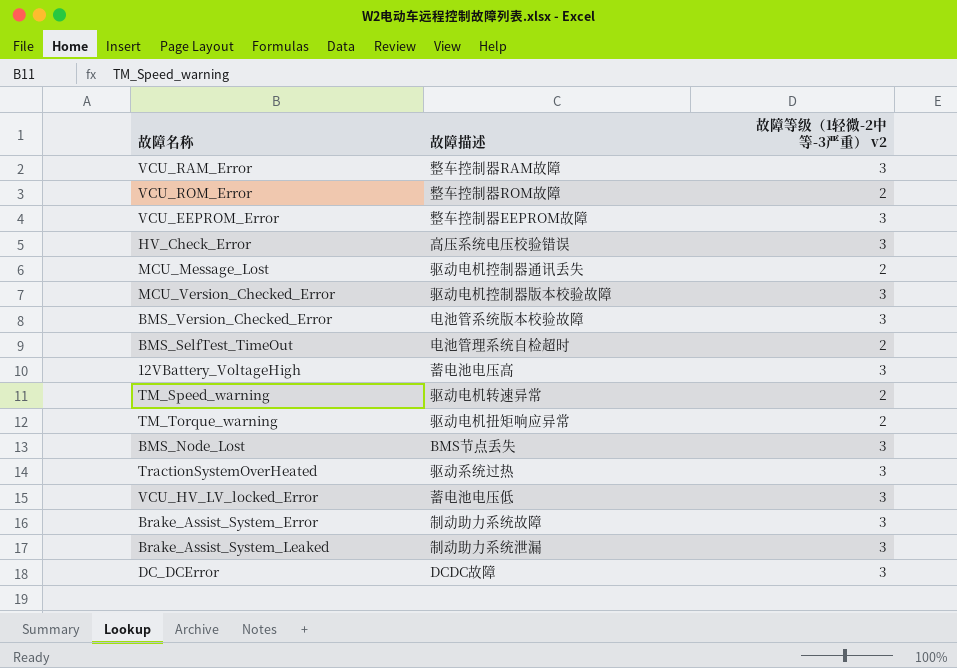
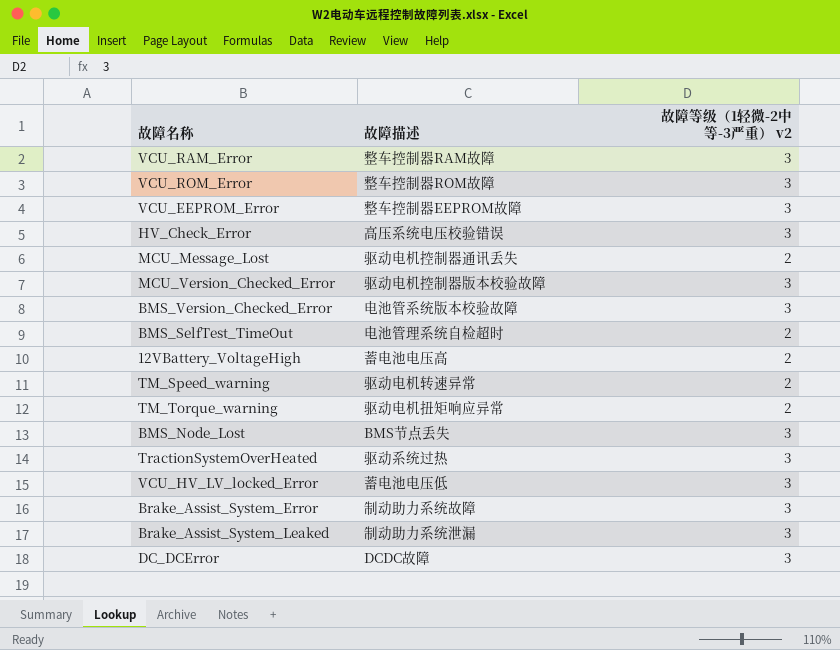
VCU_ROM_Error | 故障等级（1轻微-2中等-3严重） v2: 2 -> 3
12VBattery_VoltageHigh | 故障等级（1轻微-2中等-3严重） v2: 3 -> 2

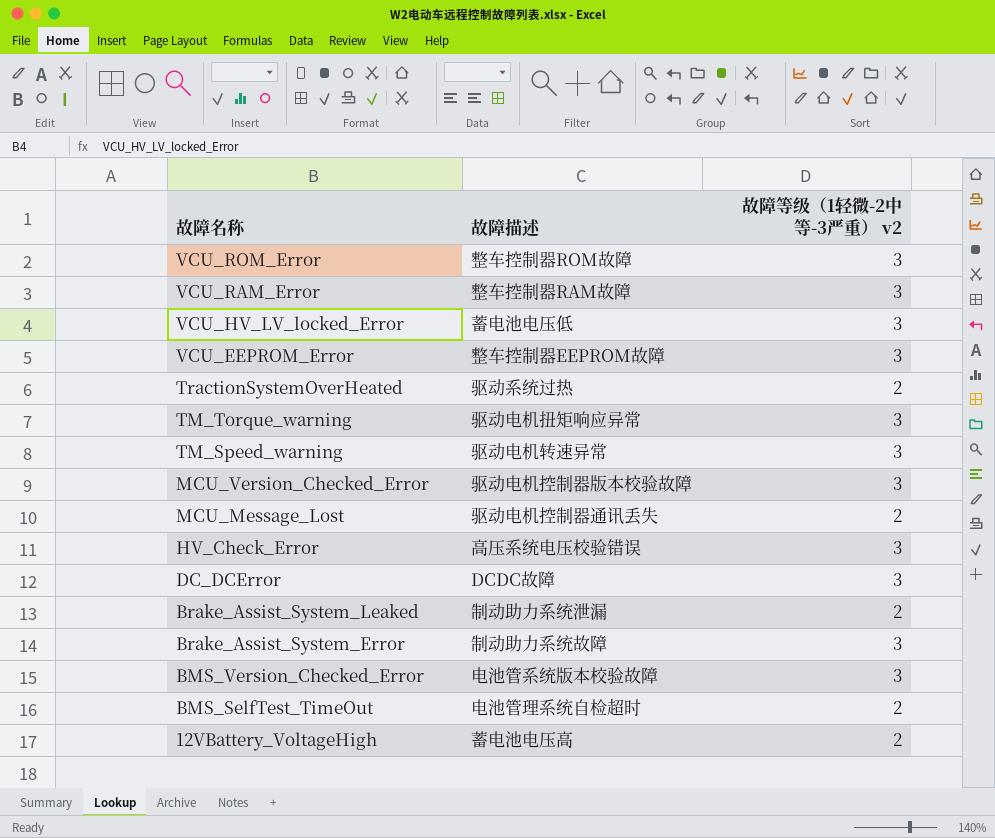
row order: none -> 故障名称 descending
row BMS_Node_Lost: BMS节点丢失 | 3 -> none
TractionSystemOverHeated | 故障等级（1轻微-2中等-3严重） v2: 3 -> 2
TM_Torque_warning | 故障等级（1轻微-2中等-3严重） v2: 2 -> 3
TM_Speed_warning | 故障等级（1轻微-2中等-3严重） v2: 2 -> 3
Brake_Assist_System_Leaked | 故障等级（1轻微-2中等-3严重） v2: 3 -> 2

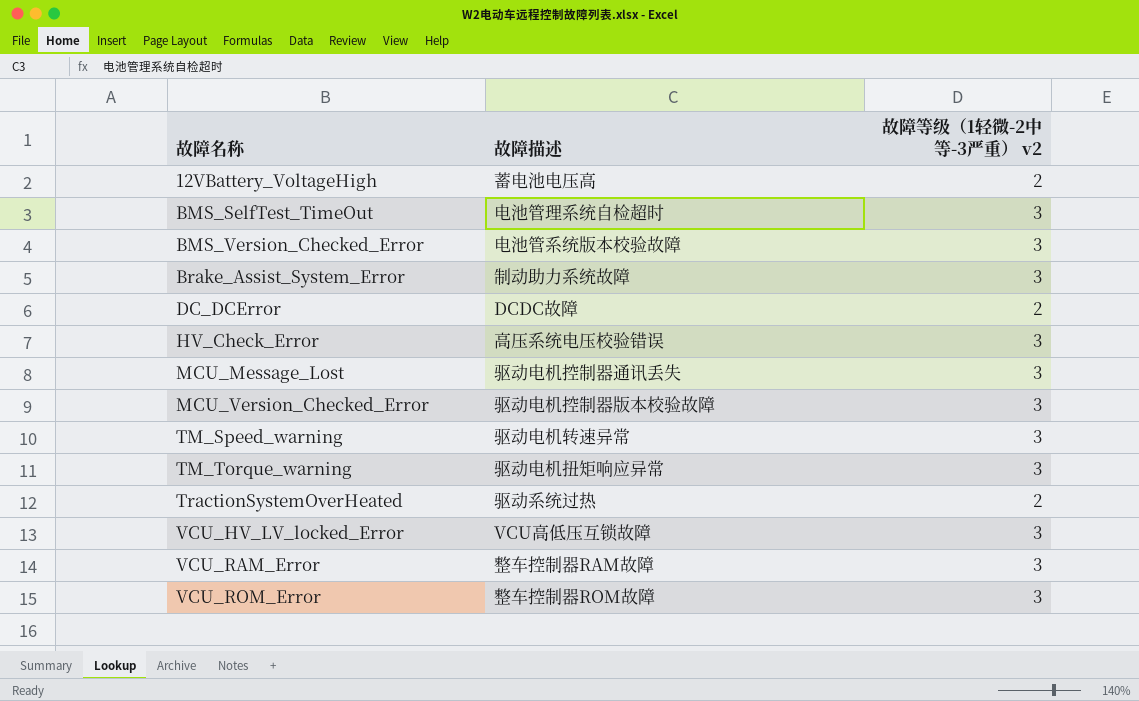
row order: 故障名称 descending -> 故障名称 ascending
row VCU_EEPROM_Error: 整车控制器EEPROM故障 | 3 -> none
row Brake_Assist_System_Leaked: 制动助力系统泄漏 | 2 -> none
BMS_SelfTest_TimeOut | 故障等级（1轻微-2中等-3严重） v2: 2 -> 3
DC_DCError | 故障等级（1轻微-2中等-3严重） v2: 3 -> 2
MCU_Message_Lost | 故障等级（1轻微-2中等-3严重） v2: 2 -> 3
VCU_HV_LV_locked_Error | 故障描述: 蓄电池电压低 -> VCU高低压互锁故障

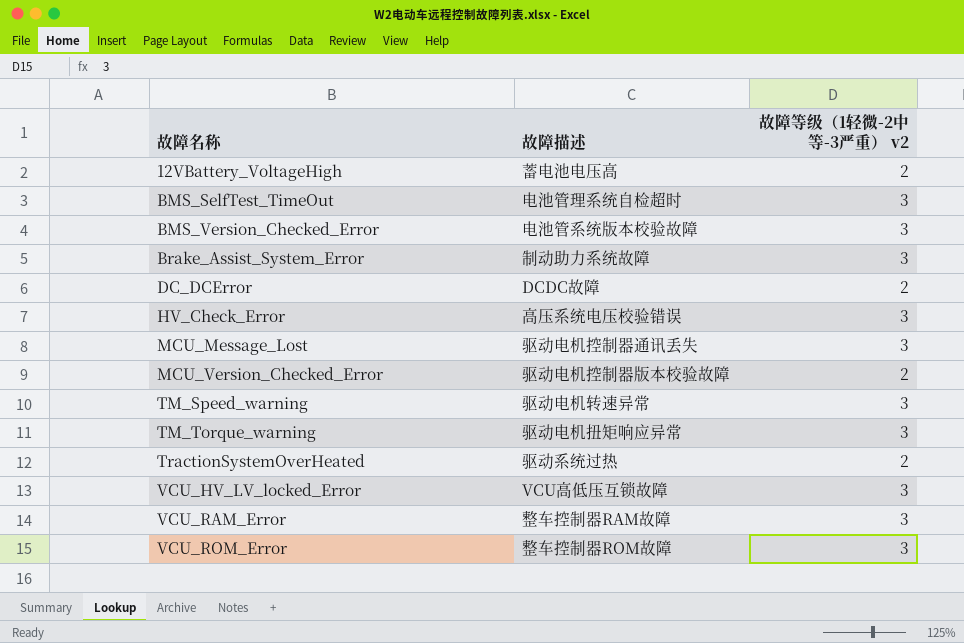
MCU_Version_Checked_Error | 故障等级（1轻微-2中等-3严重） v2: 3 -> 2

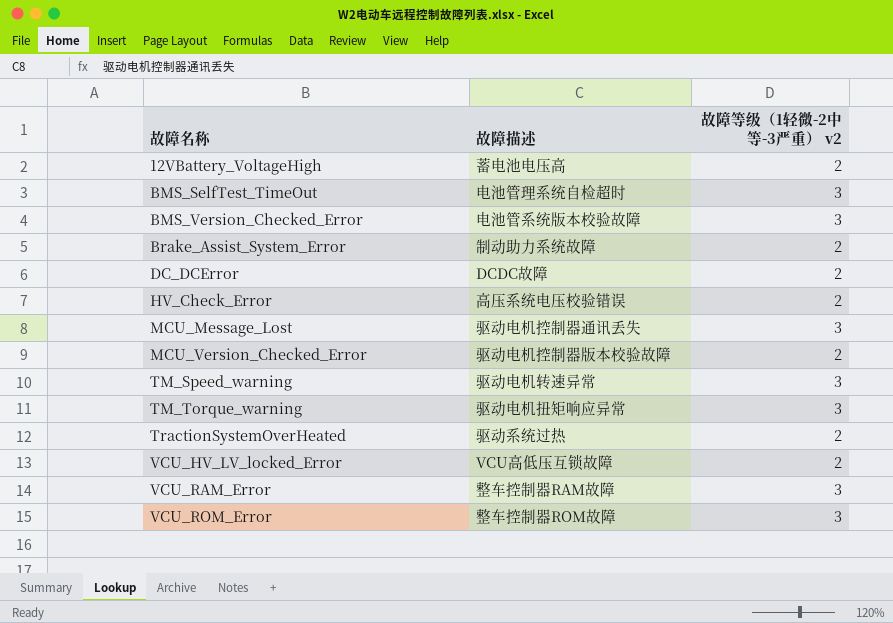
Brake_Assist_System_Error | 故障等级（1轻微-2中等-3严重） v2: 3 -> 2
HV_Check_Error | 故障等级（1轻微-2中等-3严重） v2: 3 -> 2
VCU_HV_LV_locked_Error | 故障等级（1轻微-2中等-3严重） v2: 3 -> 2

